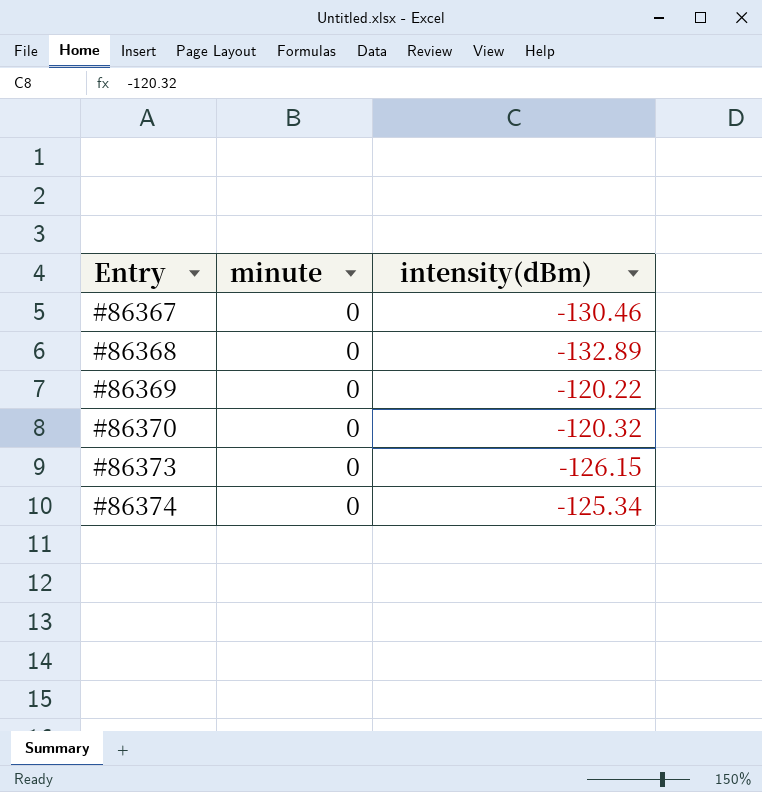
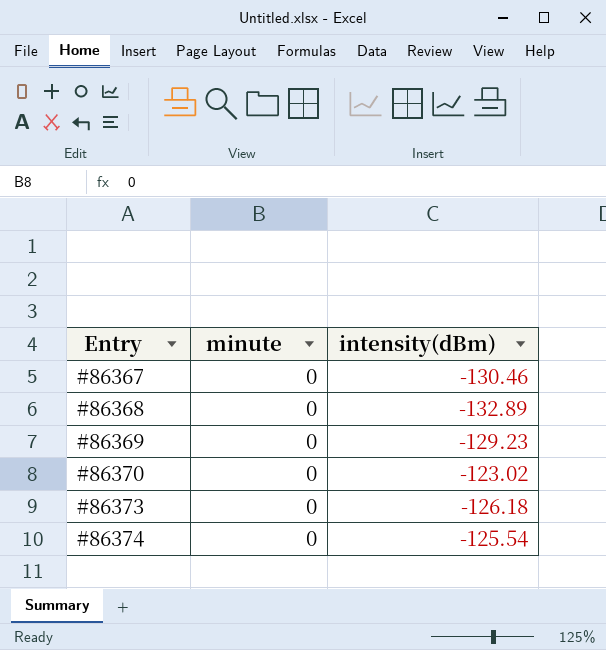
#86369 | intensity(dBm): -120.22 -> -129.23
#86370 | intensity(dBm): -120.32 -> -123.02
#86373 | intensity(dBm): -126.15 -> -126.18
#86374 | intensity(dBm): -125.34 -> -125.54

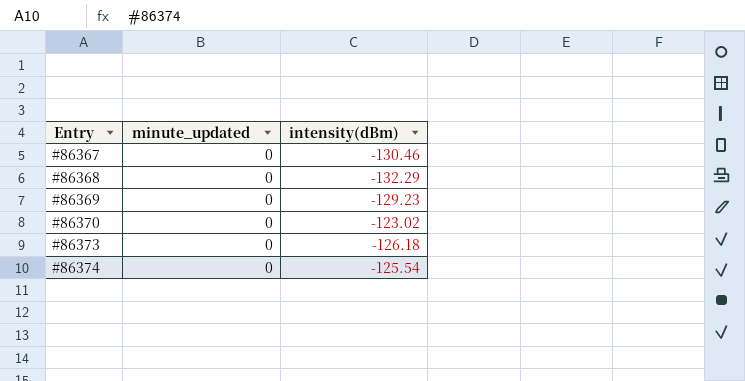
column name: minute -> minute_updated
#86368 | intensity(dBm): -132.89 -> -132.29

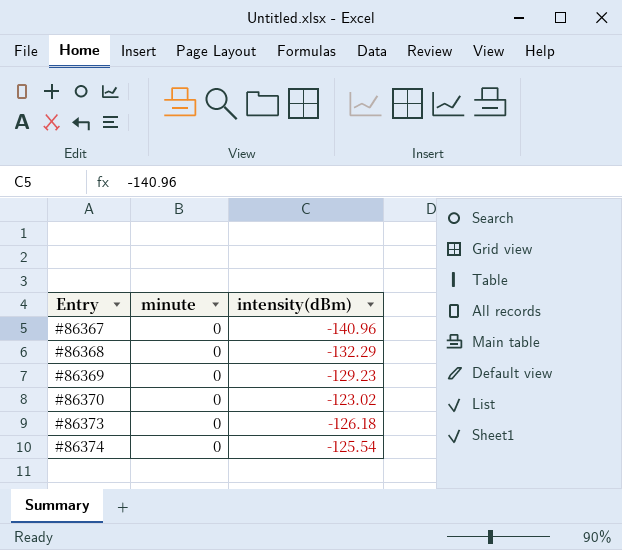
column name: minute_updated -> minute
#86367 | intensity(dBm): -130.46 -> -140.96

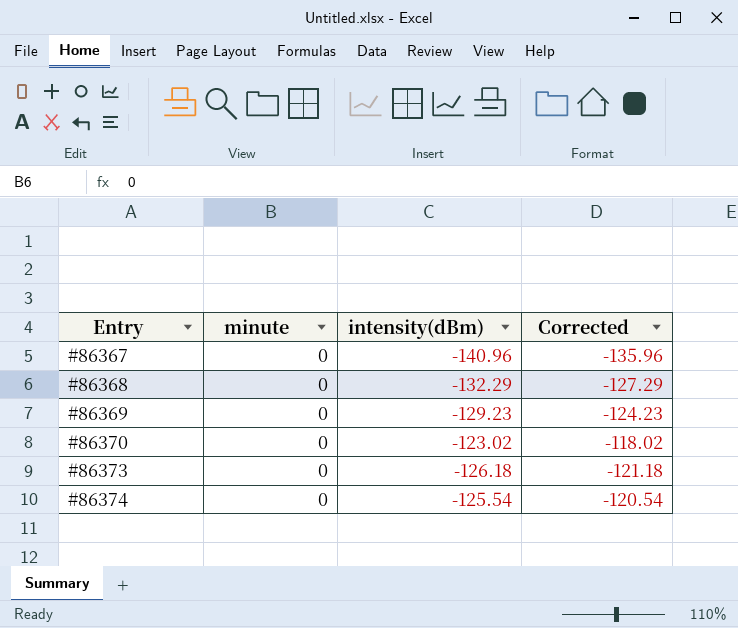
column Corrected | formula: none -> [intensity(dBm)] + 5

